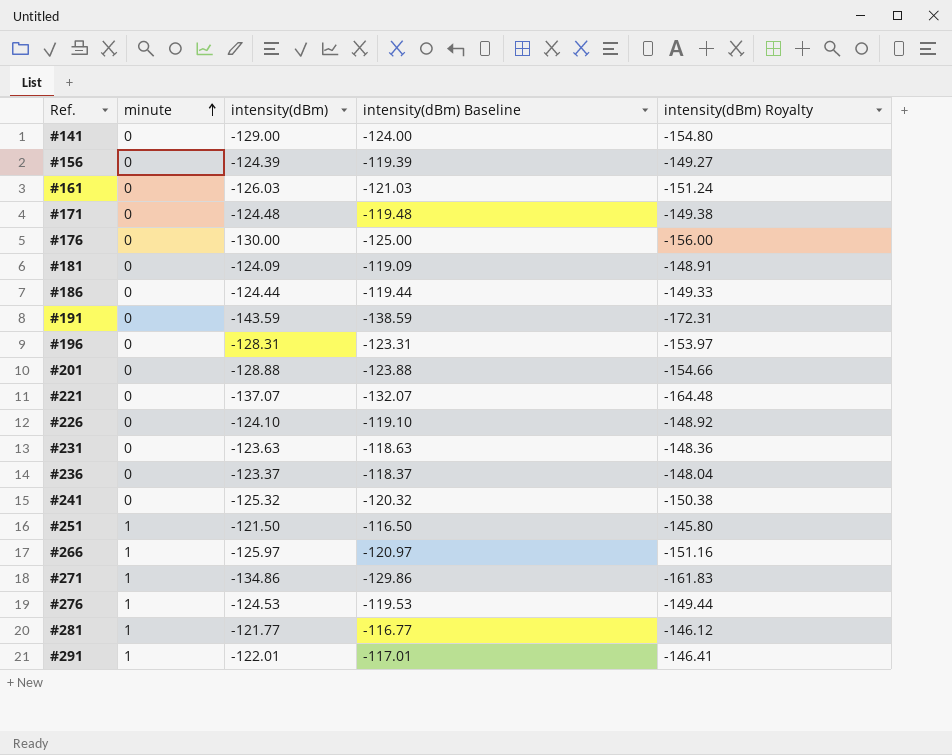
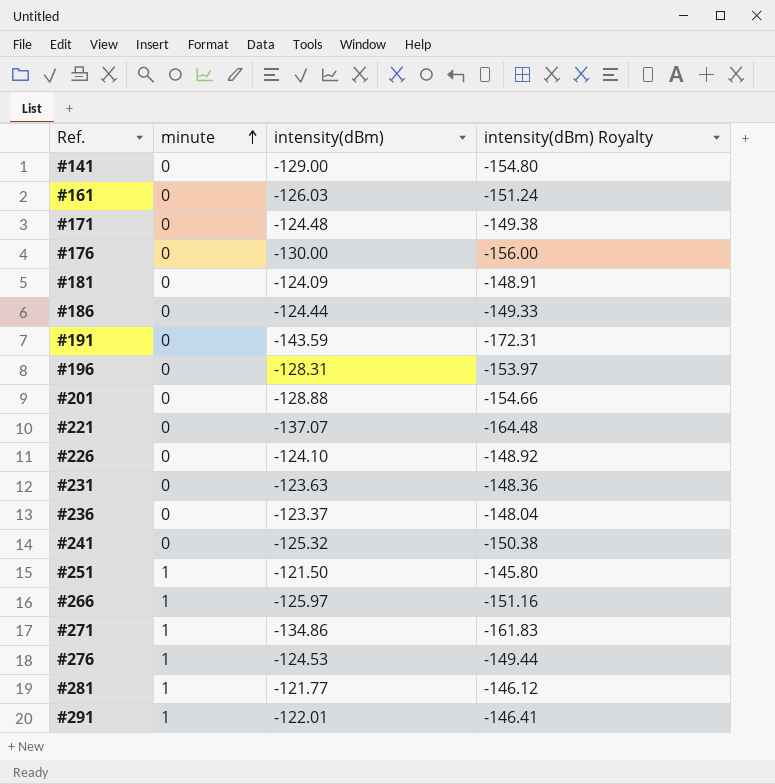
column intensity(dBm) Baseline | formula: [intensity(dBm)] + 5 -> none
row #156: 0 | -124.39 | -119.39 | -149.27 -> none

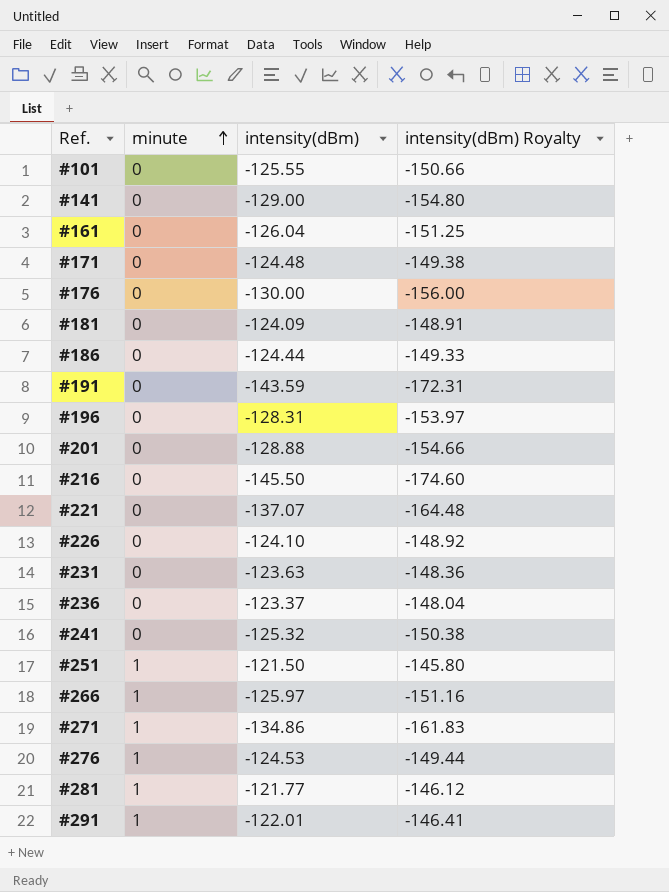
row #101: none -> 0 | -125.55 | -150.66
#161 | intensity(dBm): -126.03 -> -126.04
#161 | intensity(dBm) Royalty: -151.24 -> -151.25
row #216: none -> 0 | -145.50 | -174.60

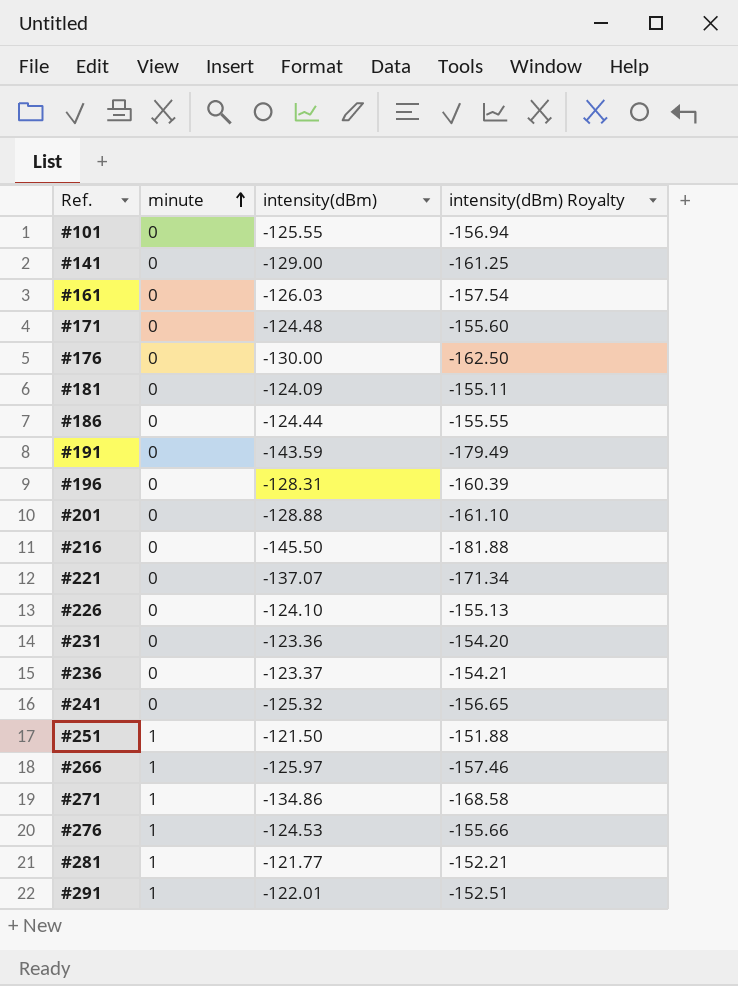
column intensity(dBm) Royalty | formula: [intensity(dBm)] * 1.2 -> [intensity(dBm)] * 1.25
#161 | intensity(dBm): -126.04 -> -126.03
#231 | intensity(dBm): -123.63 -> -123.36

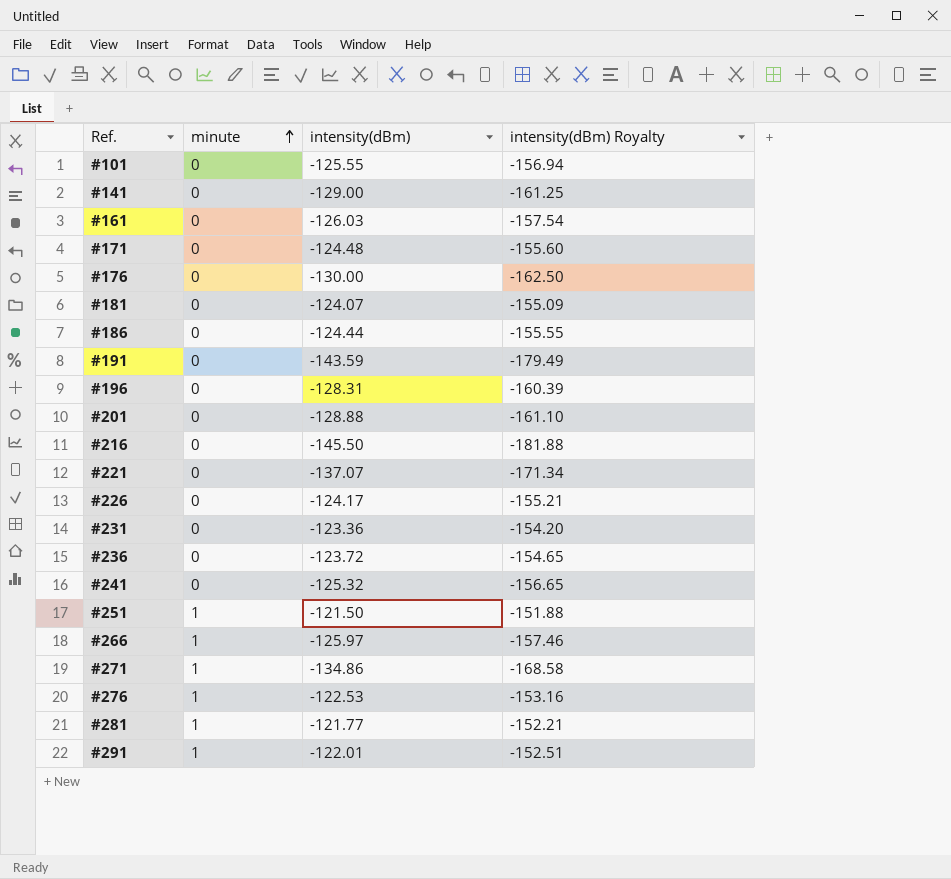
#181 | intensity(dBm): -124.09 -> -124.07
#181 | intensity(dBm) Royalty: -155.11 -> -155.09
#226 | intensity(dBm): -124.10 -> -124.17
#226 | intensity(dBm) Royalty: -155.13 -> -155.21
#236 | intensity(dBm): -123.37 -> -123.72
#236 | intensity(dBm) Royalty: -154.21 -> -154.65
#276 | intensity(dBm): -124.53 -> -122.53
#276 | intensity(dBm) Royalty: -155.66 -> -153.16

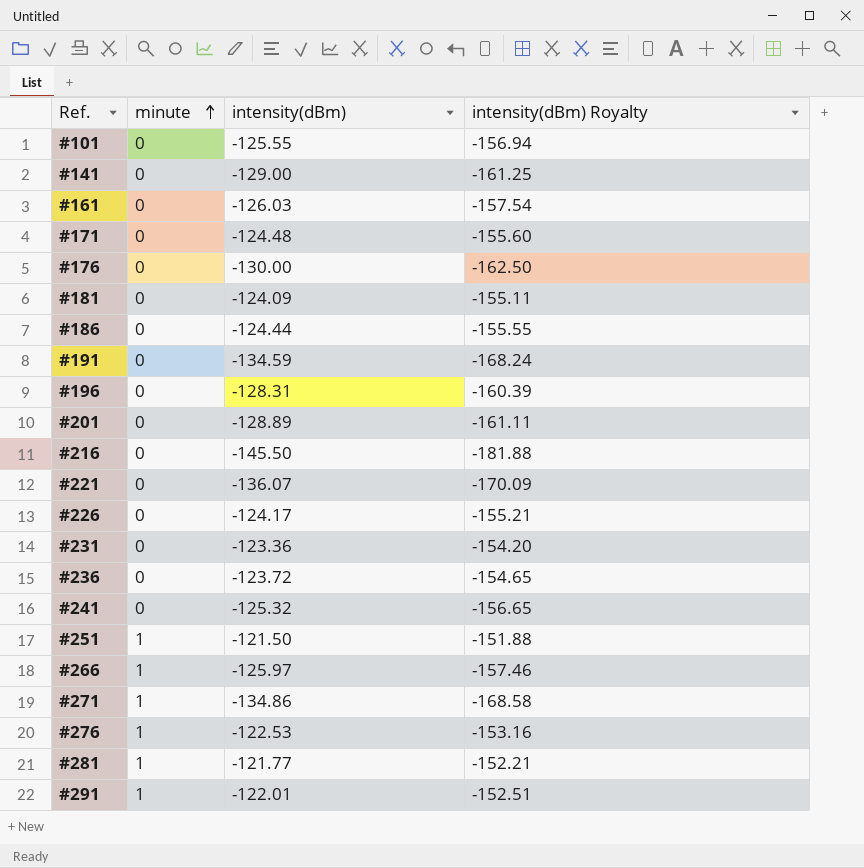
#181 | intensity(dBm): -124.07 -> -124.09
#181 | intensity(dBm) Royalty: -155.09 -> -155.11
#191 | intensity(dBm): -143.59 -> -134.59
#191 | intensity(dBm) Royalty: -179.49 -> -168.24
#201 | intensity(dBm): -128.88 -> -128.89
#201 | intensity(dBm) Royalty: -161.10 -> -161.11
#221 | intensity(dBm): -137.07 -> -136.07
#221 | intensity(dBm) Royalty: -171.34 -> -170.09

